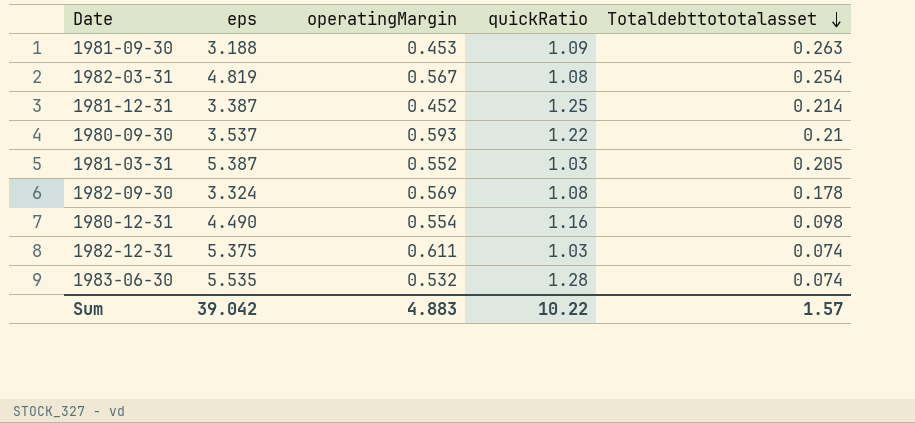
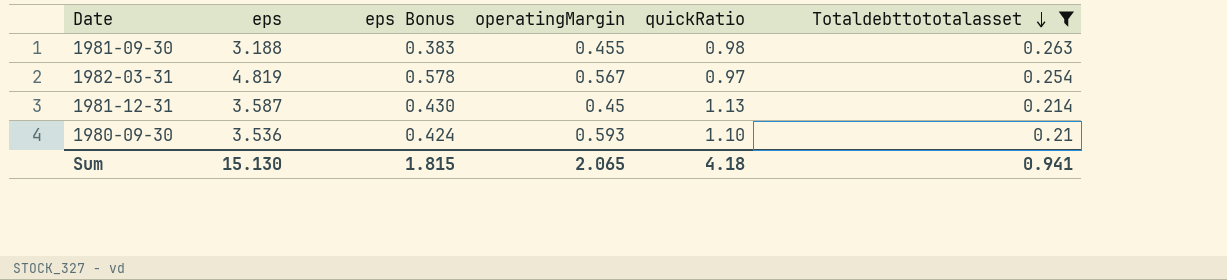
filter: none -> Totaldebttototalasset >= 0.21
column eps Bonus | formula: none -> [eps] * 0.12
1981-09-30 | operatingMargin: 0.453 -> 0.455
1981-09-30 | quickRatio: 1.09 -> 0.98
1982-03-31 | quickRatio: 1.08 -> 0.97
1981-12-31 | eps: 3.387 -> 3.587
1981-12-31 | operatingMargin: 0.452 -> 0.45
1981-12-31 | quickRatio: 1.25 -> 1.13
1980-09-30 | eps: 3.537 -> 3.536
1980-09-30 | quickRatio: 1.22 -> 1.10
Sum | eps: 39.042 -> 15.130
Sum | operatingMargin: 4.883 -> 2.065
Sum | quickRatio: 10.22 -> 4.18
Sum | Totaldebttototalasset: 1.57 -> 0.941

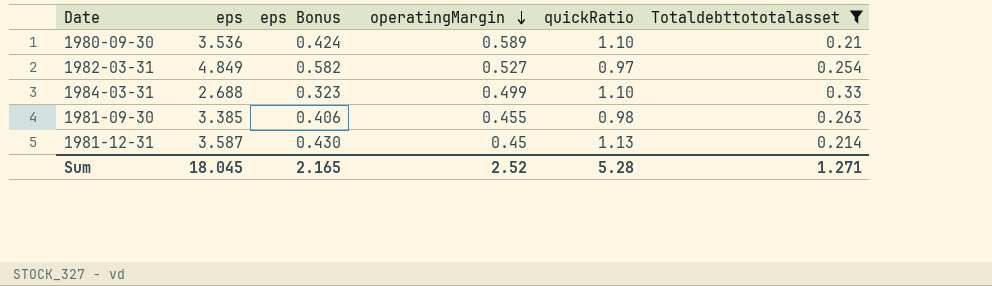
row order: Totaldebttototalasset descending -> operatingMargin descending
1980-09-30 | operatingMargin: 0.593 -> 0.589
1982-03-31 | eps: 4.819 -> 4.849
1982-03-31 | eps Bonus: 0.578 -> 0.582
1982-03-31 | operatingMargin: 0.567 -> 0.527
row 1984-03-31: none -> 2.688 | 0.323 | 0.499 | 1.10 | 0.33
1981-09-30 | eps: 3.188 -> 3.385
1981-09-30 | eps Bonus: 0.383 -> 0.406
Sum | eps: 15.130 -> 18.045
Sum | eps Bonus: 1.815 -> 2.165
Sum | operatingMargin: 2.065 -> 2.52
Sum | quickRatio: 4.18 -> 5.28
Sum | Totaldebttototalasset: 0.941 -> 1.271

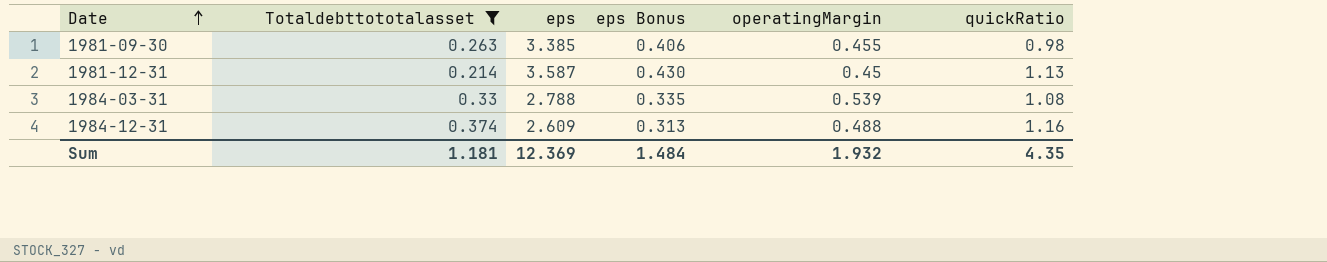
row order: operatingMargin descending -> Date ascending
column Totaldebttototalasset | position: 6 -> 2
row 1980-09-30: 3.536 | 0.424 | 0.589 | 1.10 | 0.21 -> none
row 1982-03-31: 4.849 | 0.582 | 0.527 | 0.97 | 0.254 -> none
1984-03-31 | eps: 2.688 -> 2.788
1984-03-31 | eps Bonus: 0.323 -> 0.335
1984-03-31 | operatingMargin: 0.499 -> 0.539
1984-03-31 | quickRatio: 1.10 -> 1.08
row 1984-12-31: none -> 0.374 | 2.609 | 0.313 | 0.488 | 1.16
Sum | Totaldebttototalasset: 1.271 -> 1.181
Sum | eps: 18.045 -> 12.369
Sum | eps Bonus: 2.165 -> 1.484
Sum | operatingMargin: 2.52 -> 1.932
Sum | quickRatio: 5.28 -> 4.35

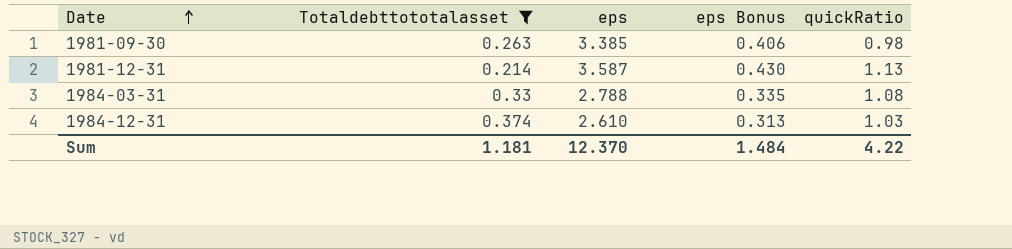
column operatingMargin | position: 5 -> none
1984-12-31 | eps: 2.609 -> 2.610
1984-12-31 | quickRatio: 1.16 -> 1.03
Sum | eps: 12.369 -> 12.370
Sum | quickRatio: 4.35 -> 4.22

